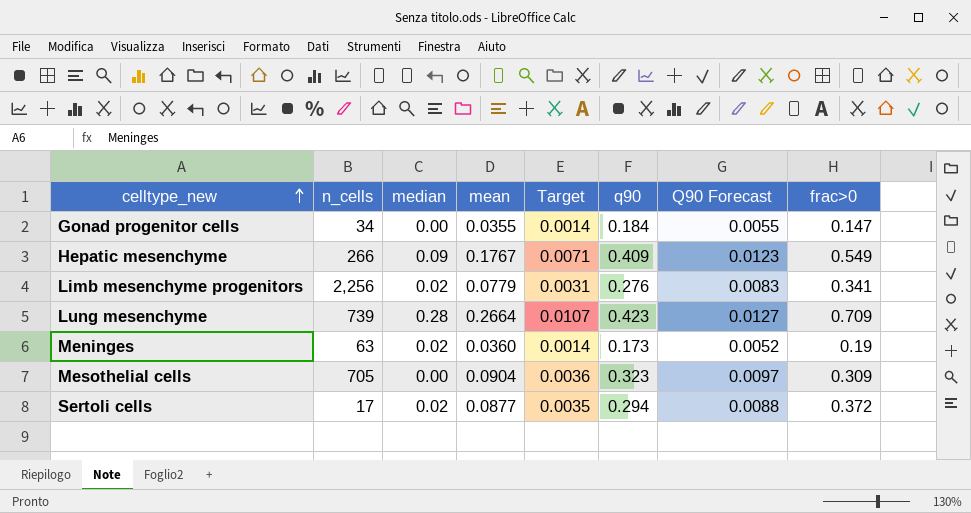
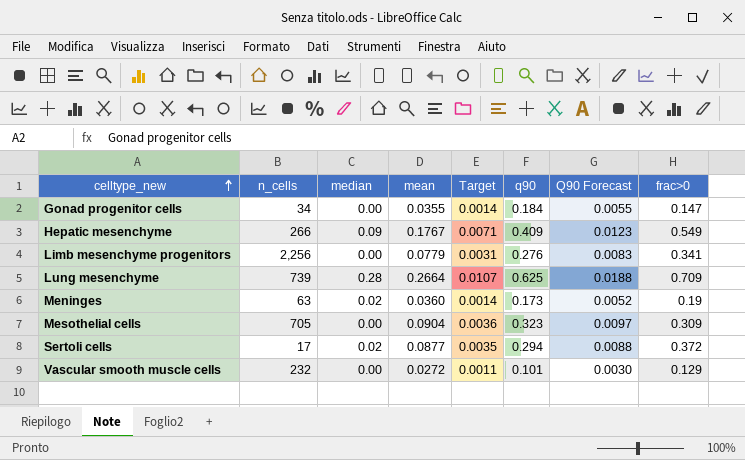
Limb mesenchyme progenitors | median: 0.02 -> 0.00
Lung mesenchyme | q90: 0.423 -> 0.625
Lung mesenchyme | Q90 Forecast: 0.0127 -> 0.0188
row Vascular smooth muscle cells: none -> 232 | 0.00 | 0.0272 | 0.0011 | 0.101 | 0.0030 | 0.129

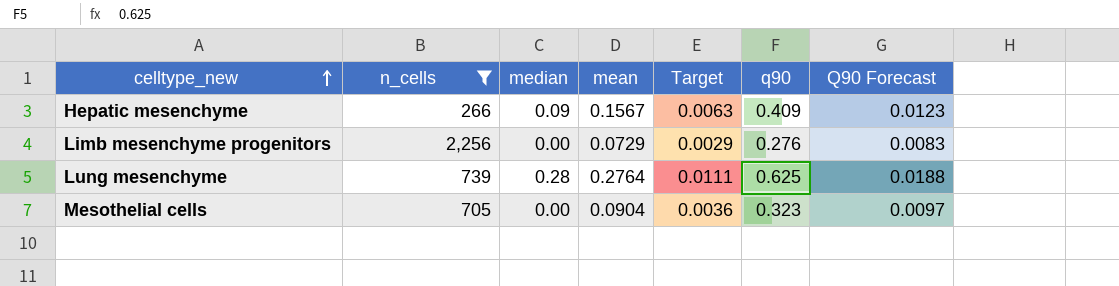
filter: none -> n_cells >= 266
column frac>0 | position: 8 -> none
Hepatic mesenchyme | mean: 0.1767 -> 0.1567
Hepatic mesenchyme | Target: 0.0071 -> 0.0063
Limb mesenchyme progenitors | mean: 0.0779 -> 0.0729
Limb mesenchyme progenitors | Target: 0.0031 -> 0.0029
Lung mesenchyme | mean: 0.2664 -> 0.2764
Lung mesenchyme | Target: 0.0107 -> 0.0111

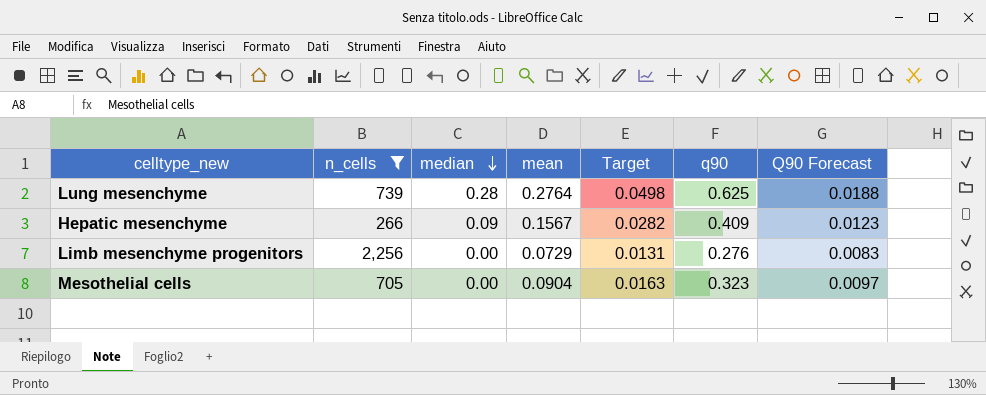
row order: celltype_new ascending -> median descending
column Target | formula: [mean] * 0.04 -> [mean] * 0.18

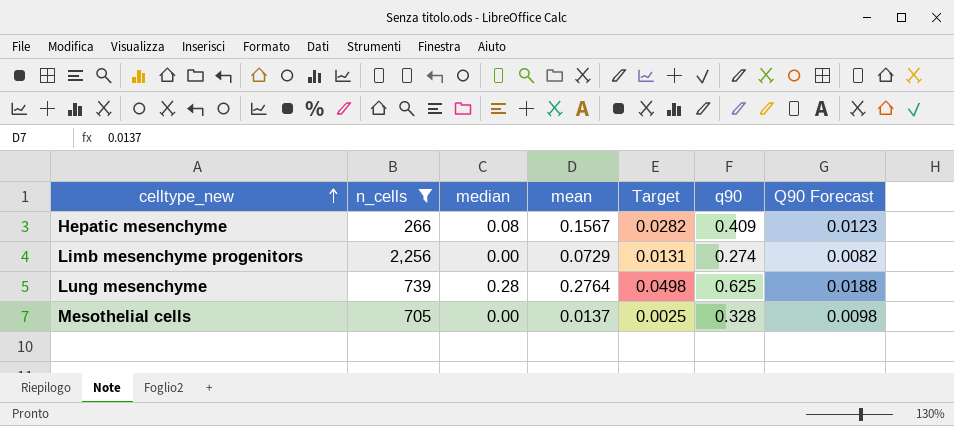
row order: median descending -> celltype_new ascending
Hepatic mesenchyme | median: 0.09 -> 0.08
Limb mesenchyme progenitors | q90: 0.276 -> 0.274
Limb mesenchyme progenitors | Q90 Forecast: 0.0083 -> 0.0082
Mesothelial cells | mean: 0.0904 -> 0.0137
Mesothelial cells | Target: 0.0163 -> 0.0025
Mesothelial cells | q90: 0.323 -> 0.328
Mesothelial cells | Q90 Forecast: 0.0097 -> 0.0098

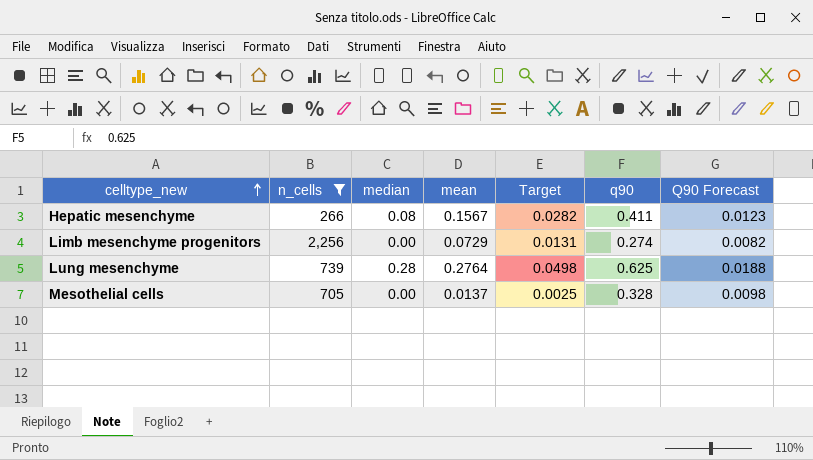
Hepatic mesenchyme | q90: 0.409 -> 0.411

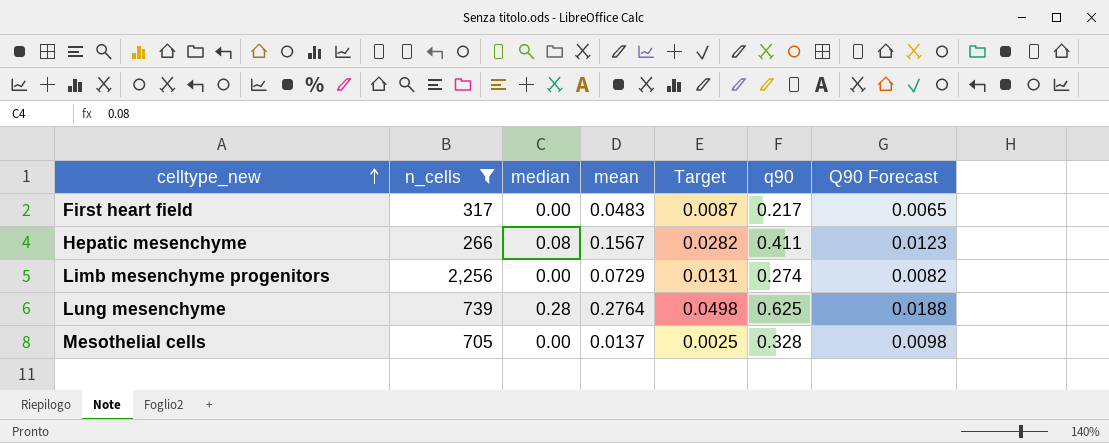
row First heart field: none -> 317 | 0.00 | 0.0483 | 0.0087 | 0.217 | 0.0065

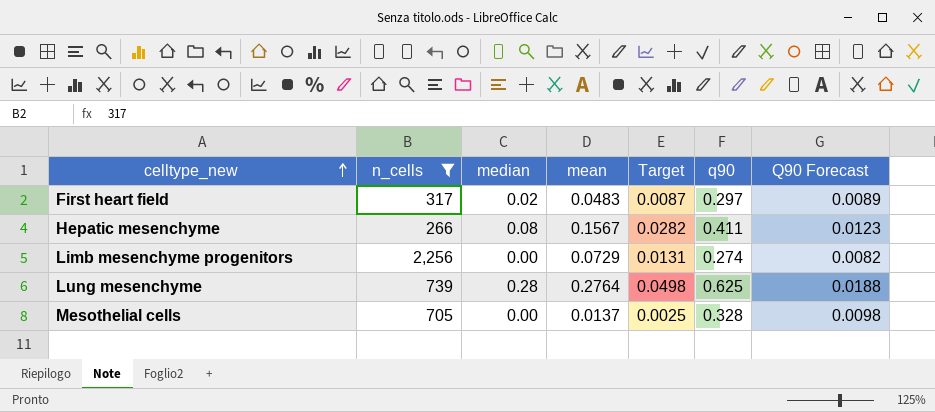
First heart field | median: 0.00 -> 0.02
First heart field | q90: 0.217 -> 0.297
First heart field | Q90 Forecast: 0.0065 -> 0.0089

